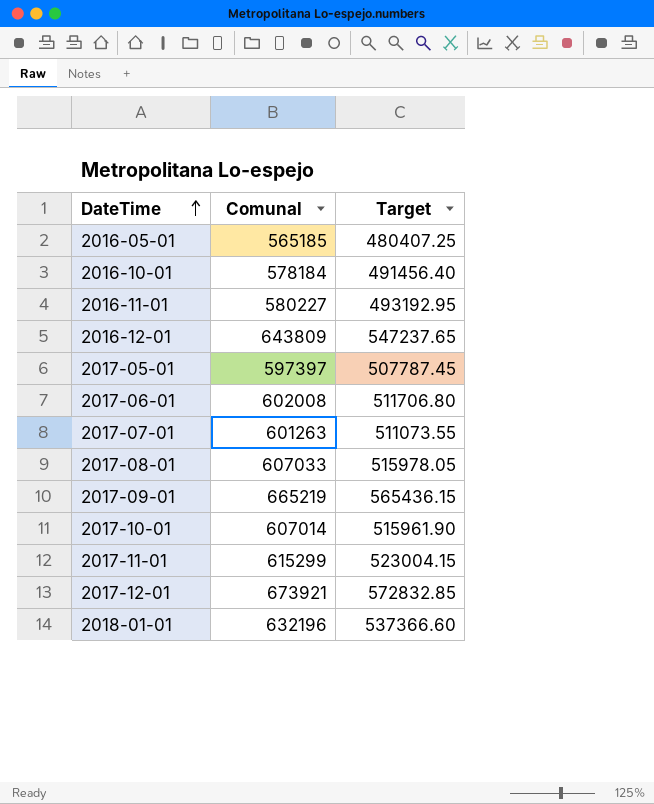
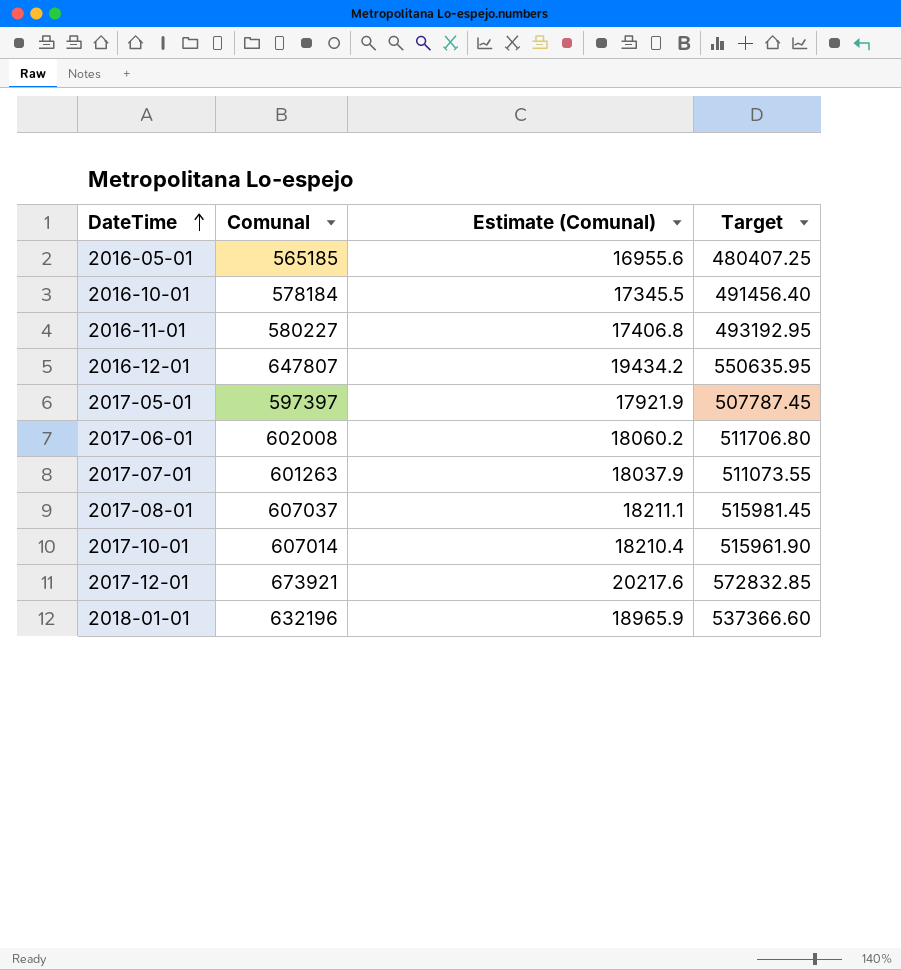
column Estimate (Comunal) | formula: none -> [Comunal] * 0.03
row 2017-09-01: 665219 | 565436.15 -> none
row 2017-11-01: 615299 | 523004.15 -> none
2016-12-01 | Comunal: 643809 -> 647807
2016-12-01 | Target: 547237.65 -> 550635.95
2017-08-01 | Comunal: 607033 -> 607037
2017-08-01 | Target: 515978.05 -> 515981.45

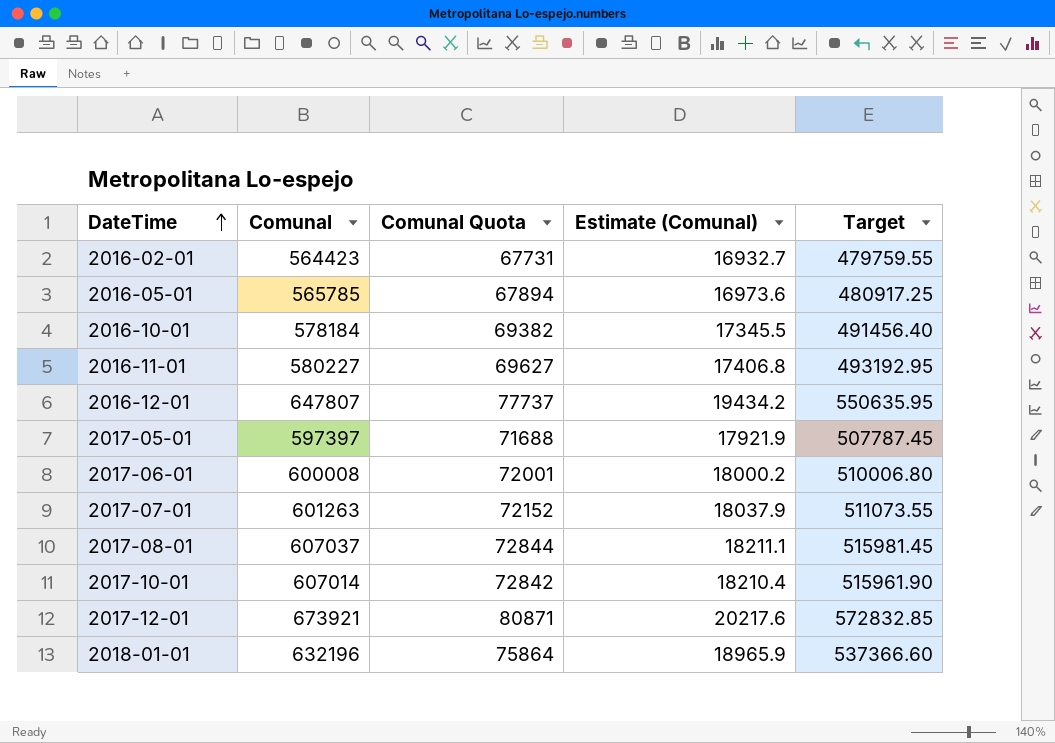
column Comunal Quota | formula: none -> [Comunal] * 0.12
row 2016-02-01: none -> 564423 | 67731 | 16932.7 | 479759.55
2016-05-01 | Comunal: 565185 -> 565785
2016-05-01 | Estimate (Comunal): 16955.6 -> 16973.6
2016-05-01 | Target: 480407.25 -> 480917.25
2017-06-01 | Comunal: 602008 -> 600008
2017-06-01 | Estimate (Comunal): 18060.2 -> 18000.2
2017-06-01 | Target: 511706.80 -> 510006.80

